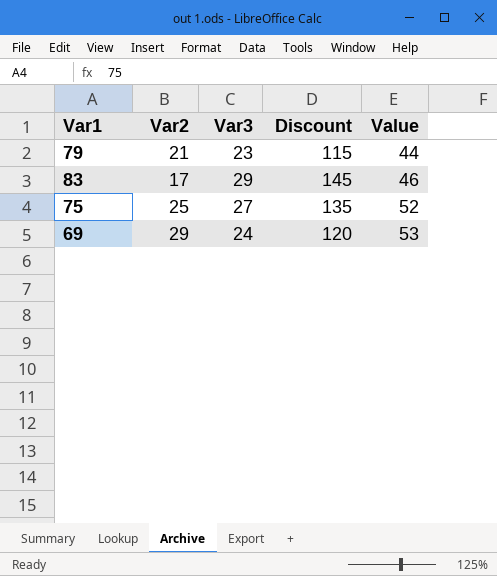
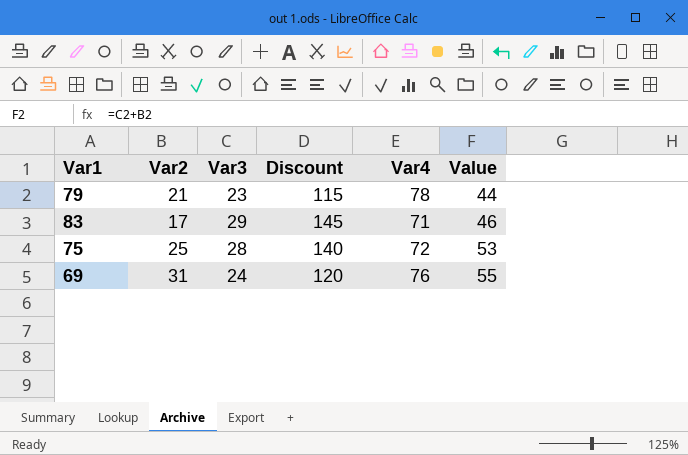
column Var4 | position: none -> 5
75 | Var3: 27 -> 28
75 | Discount: 135 -> 140
75 | Value: 52 -> 53
69 | Var2: 29 -> 31
69 | Value: 53 -> 55

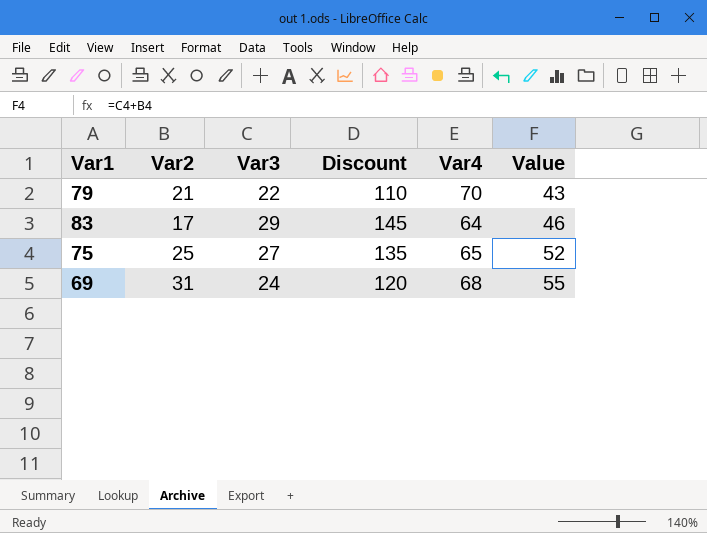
79 | Var3: 23 -> 22
79 | Discount: 115 -> 110
79 | Var4: 78 -> 70
79 | Value: 44 -> 43
83 | Var4: 71 -> 64
75 | Var3: 28 -> 27
75 | Discount: 140 -> 135
75 | Var4: 72 -> 65
75 | Value: 53 -> 52
69 | Var4: 76 -> 68

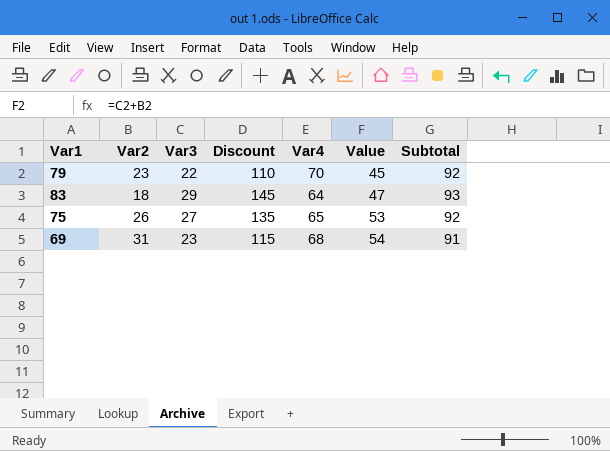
column Subtotal | formula: none -> [Var3] + [Var4]
79 | Var2: 21 -> 23
79 | Value: 43 -> 45
83 | Var2: 17 -> 18
83 | Value: 46 -> 47
75 | Var2: 25 -> 26
75 | Value: 52 -> 53
69 | Var3: 24 -> 23
69 | Discount: 120 -> 115
69 | Value: 55 -> 54

